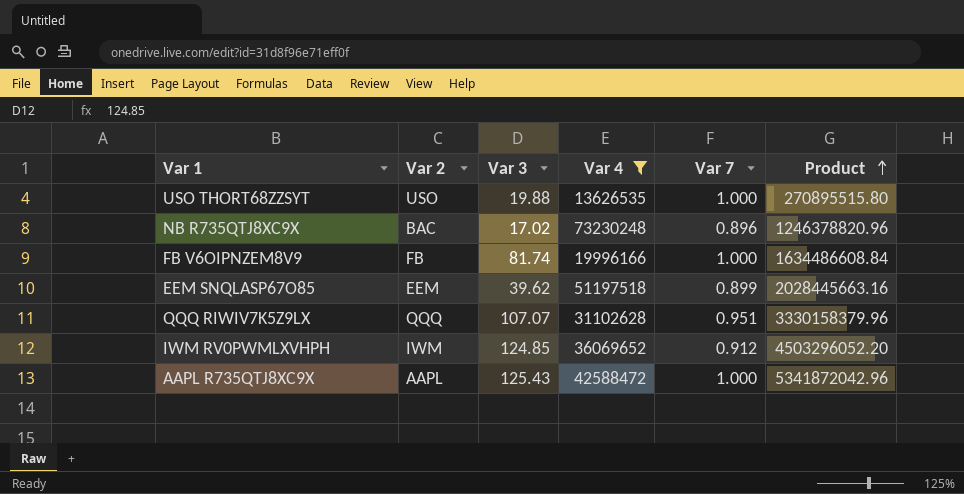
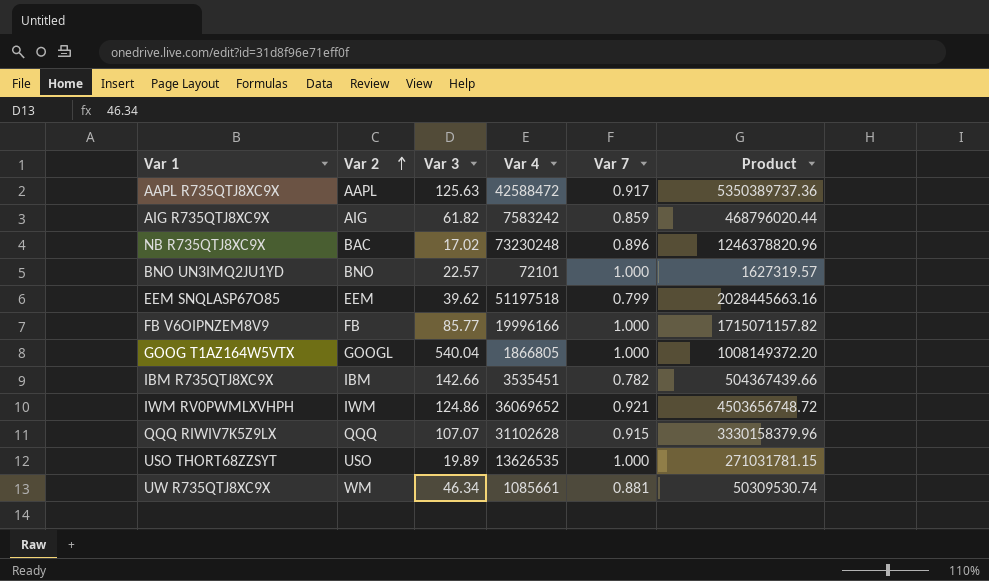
filter: Var 4 >= 13626535 -> none
row order: Product ascending -> Var 2 ascending
AAPL R735QTJ8XC9X | Var 3: 125.43 -> 125.63
AAPL R735QTJ8XC9X | Var 7: 1.000 -> 0.917
AAPL R735QTJ8XC9X | Product: 5341872042.96 -> 5350389737.36
EEM SNQLASP67O85 | Var 7: 0.899 -> 0.799
FB V6OIPNZEM8V9 | Var 3: 81.74 -> 85.77
FB V6OIPNZEM8V9 | Product: 1634486608.84 -> 1715071157.82
IWM RV0PWMLXVHPH | Var 3: 124.85 -> 124.86
IWM RV0PWMLXVHPH | Var 7: 0.912 -> 0.921
IWM RV0PWMLXVHPH | Product: 4503296052.20 -> 4503656748.72
QQQ RIWIV7K5Z9LX | Var 7: 0.951 -> 0.915
USO THORT68ZZSYT | Var 3: 19.88 -> 19.89
USO THORT68ZZSYT | Product: 270895515.80 -> 271031781.15

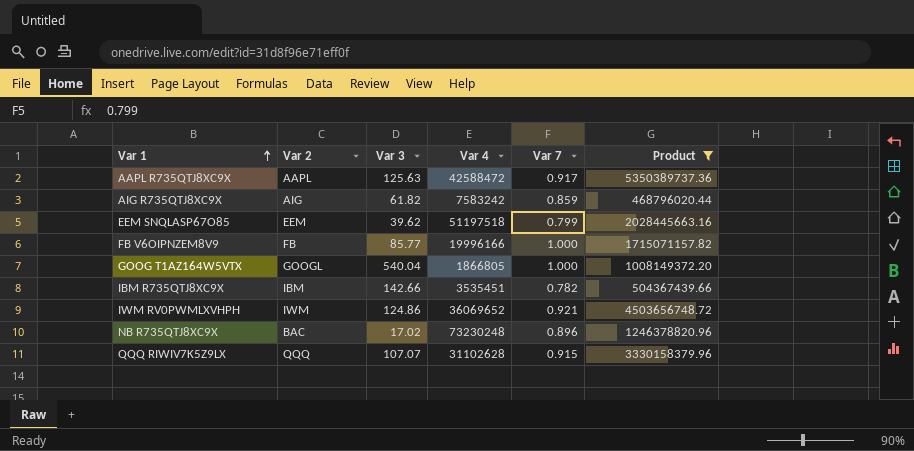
filter: none -> Product >= 468796020.44
row order: Var 2 ascending -> Var 1 ascending

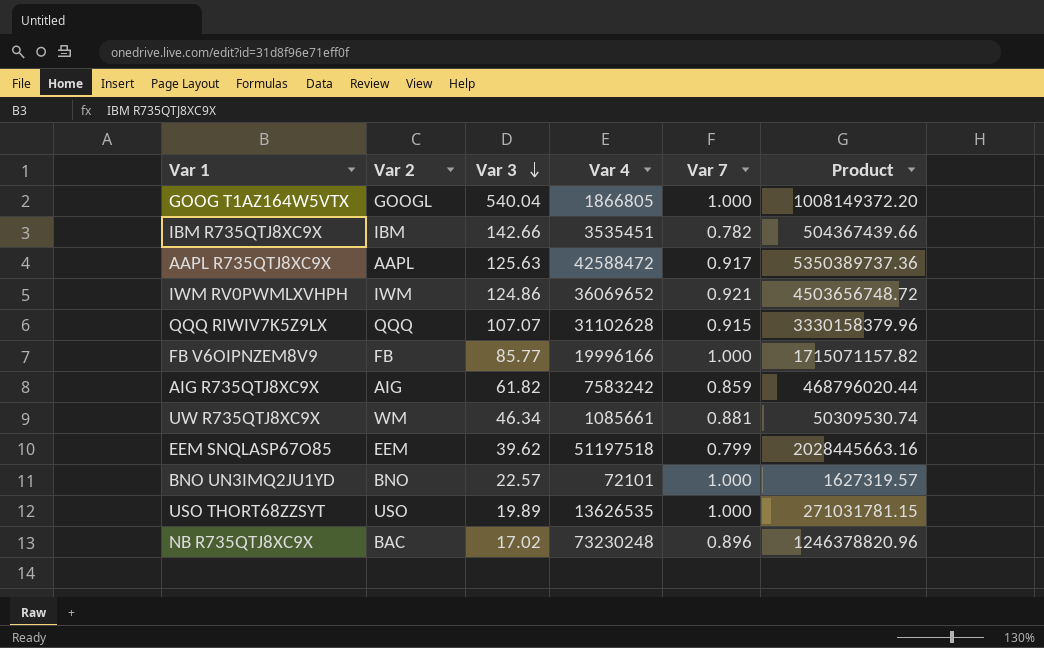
filter: Product >= 468796020.44 -> none
row order: Var 1 ascending -> Var 3 descending

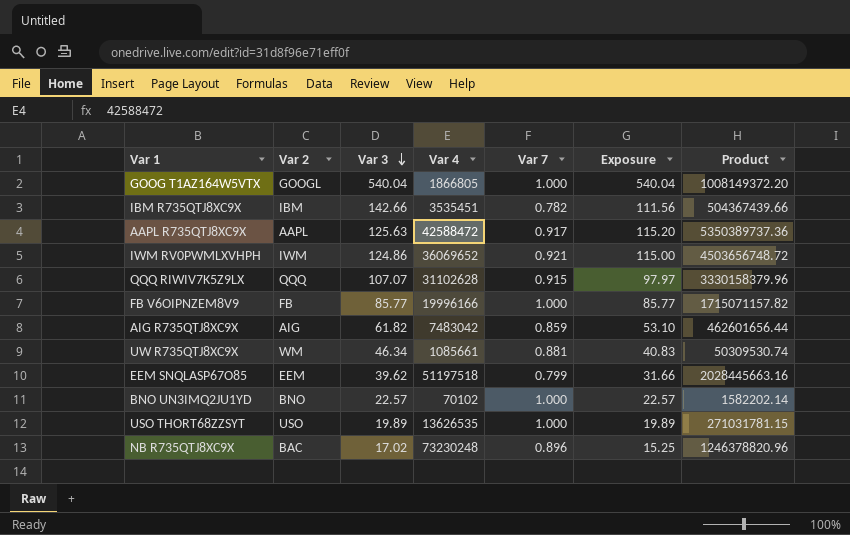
column Exposure | formula: none -> [Var 3] * [Var 7]
AIG R735QTJ8XC9X | Var 4: 7583242 -> 7483042
AIG R735QTJ8XC9X | Product: 468796020.44 -> 462601656.44
BNO UN3IMQ2JU1YD | Var 4: 72101 -> 70102
BNO UN3IMQ2JU1YD | Product: 1627319.57 -> 1582202.14

